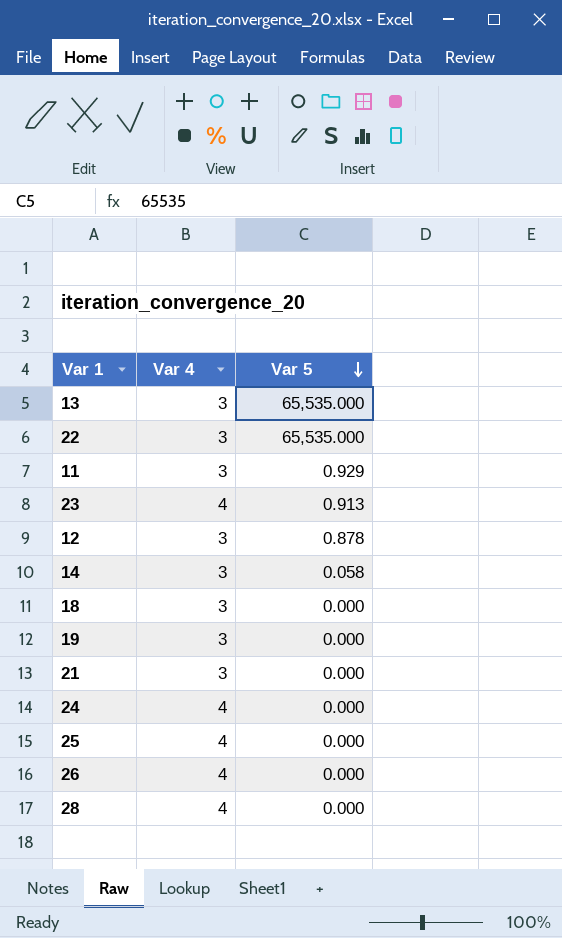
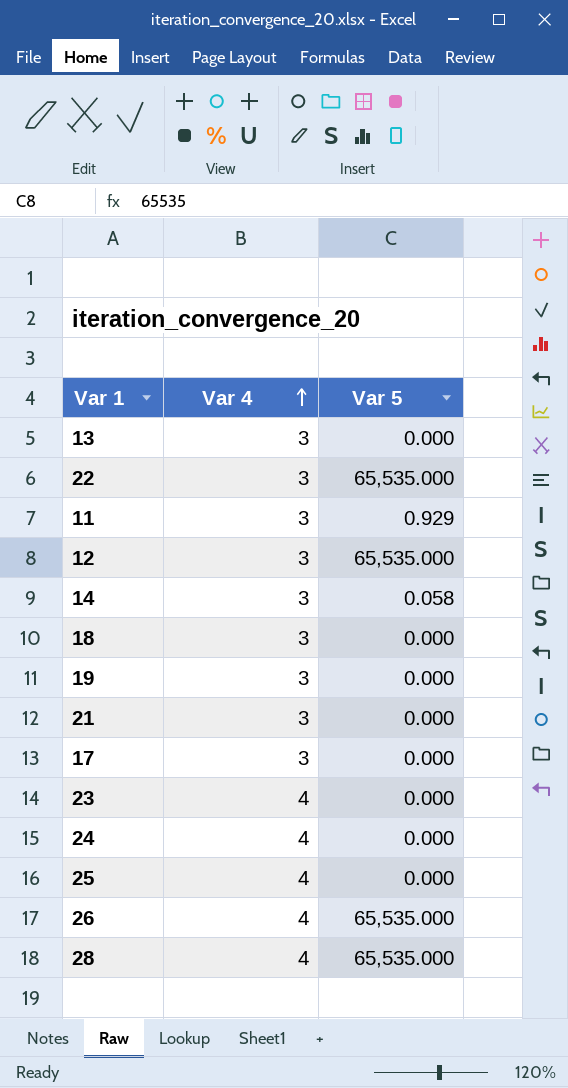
row order: Var 5 descending -> Var 4 ascending
13 | Var 5: 65,535.000 -> 0.000
12 | Var 5: 0.878 -> 65,535.000
row 17: none -> 3 | 0.000
23 | Var 5: 0.913 -> 0.000
26 | Var 5: 0.000 -> 65,535.000
28 | Var 5: 0.000 -> 65,535.000

